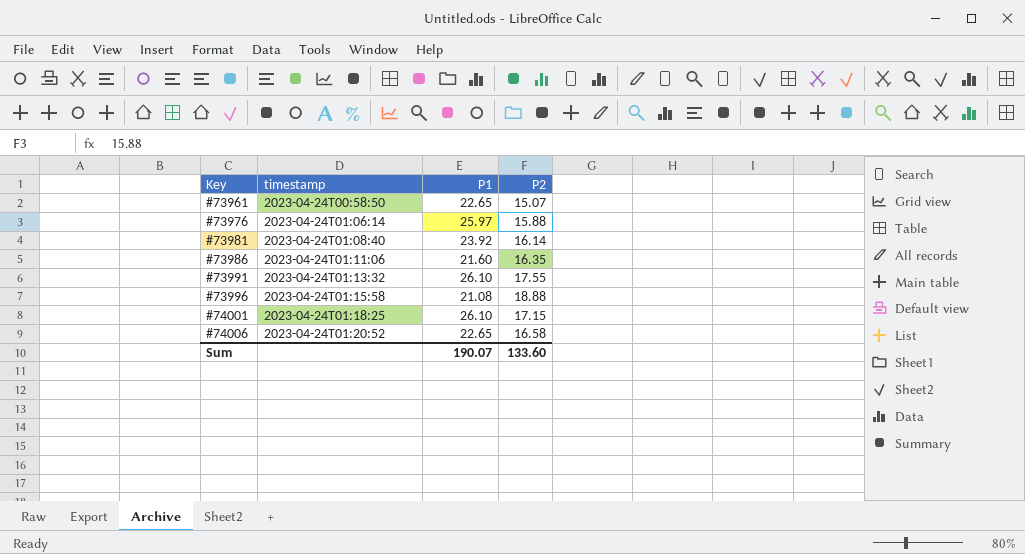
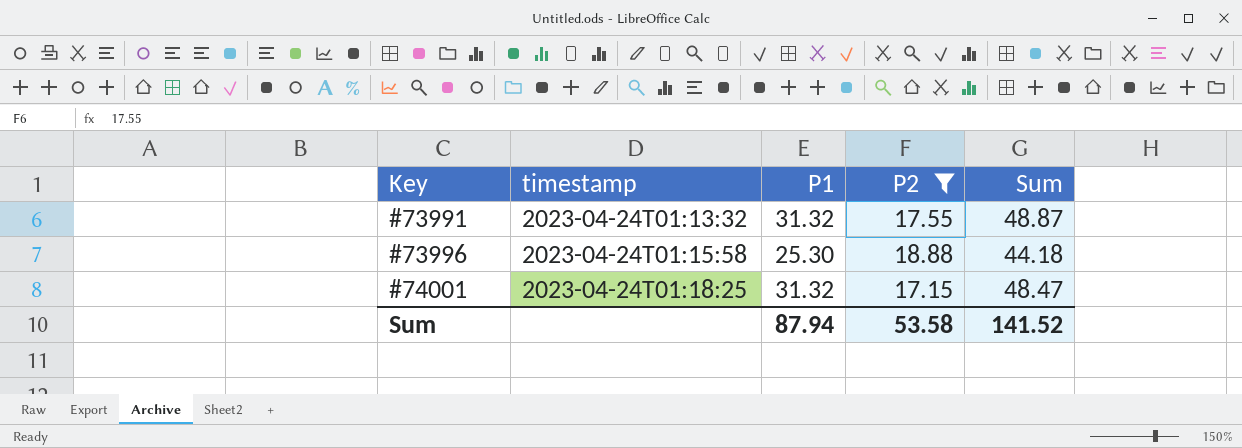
filter: none -> P2 >= 17.15
column Sum | formula: none -> [P1] + [P2]
#73991 | P1: 26.10 -> 31.32
#73996 | P1: 21.08 -> 25.30
#74001 | P1: 26.10 -> 31.32
Sum | P1: 190.07 -> 87.94
Sum | P2: 133.60 -> 53.58

